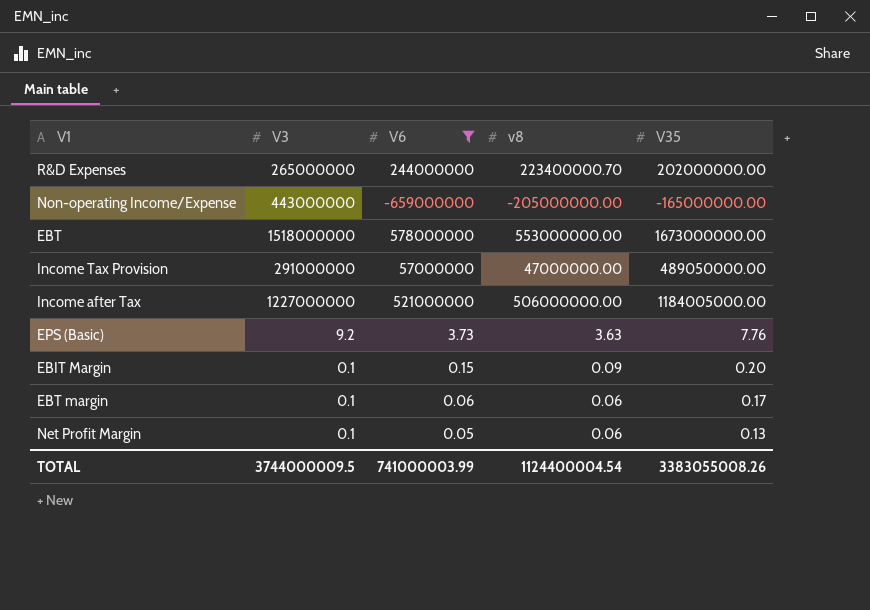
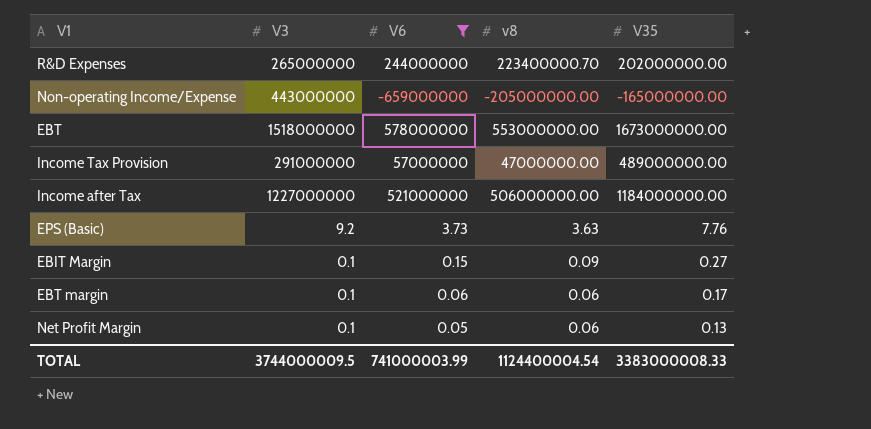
Income Tax Provision | V35: 489050000.00 -> 489000000.00
Income after Tax | V35: 1184005000.00 -> 1184000000.00
EBIT Margin | V35: 0.20 -> 0.27
TOTAL | V35: 3383055008.26 -> 3383000008.33

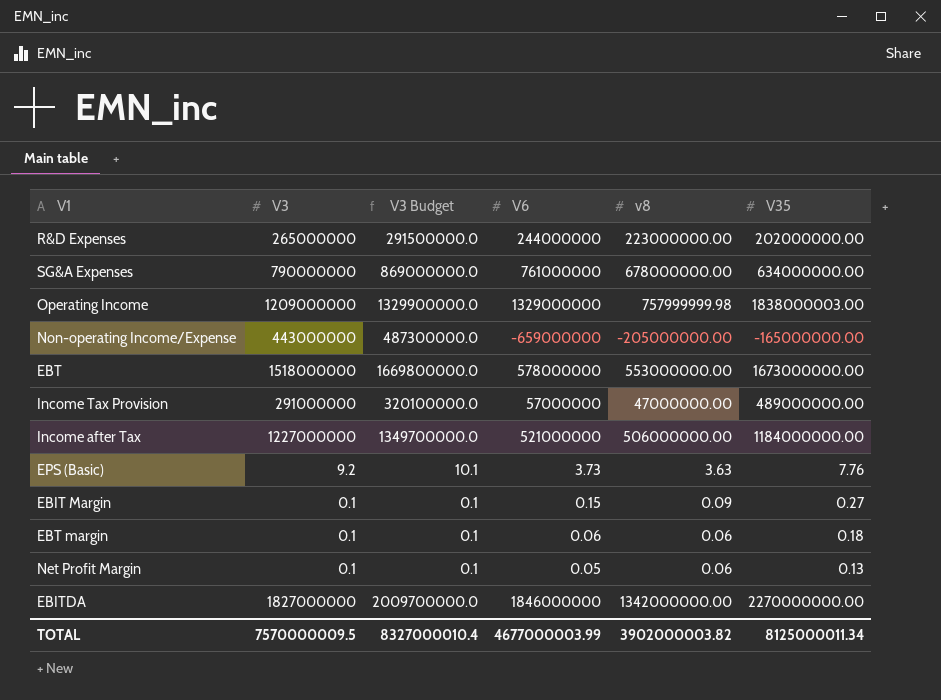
filter: V6 <= 578000000 -> none
column V3 Budget | formula: none -> [V3] * 1.1
R&D Expenses | v8: 223400000.70 -> 223000000.00
EBT margin | V35: 0.17 -> 0.18
TOTAL | V3: 3744000009.5 -> 7570000009.5
TOTAL | V6: 741000003.99 -> 4677000003.99
TOTAL | v8: 1124400004.54 -> 3902000003.82
TOTAL | V35: 3383000008.33 -> 8125000011.34

